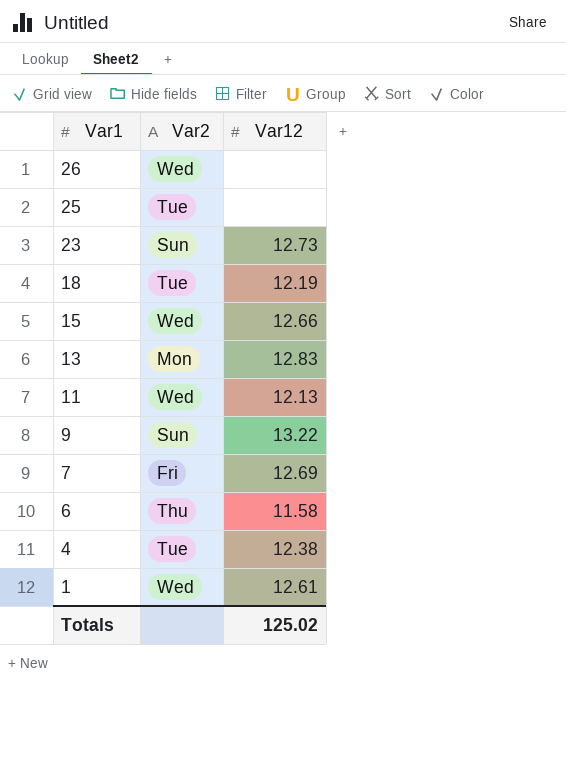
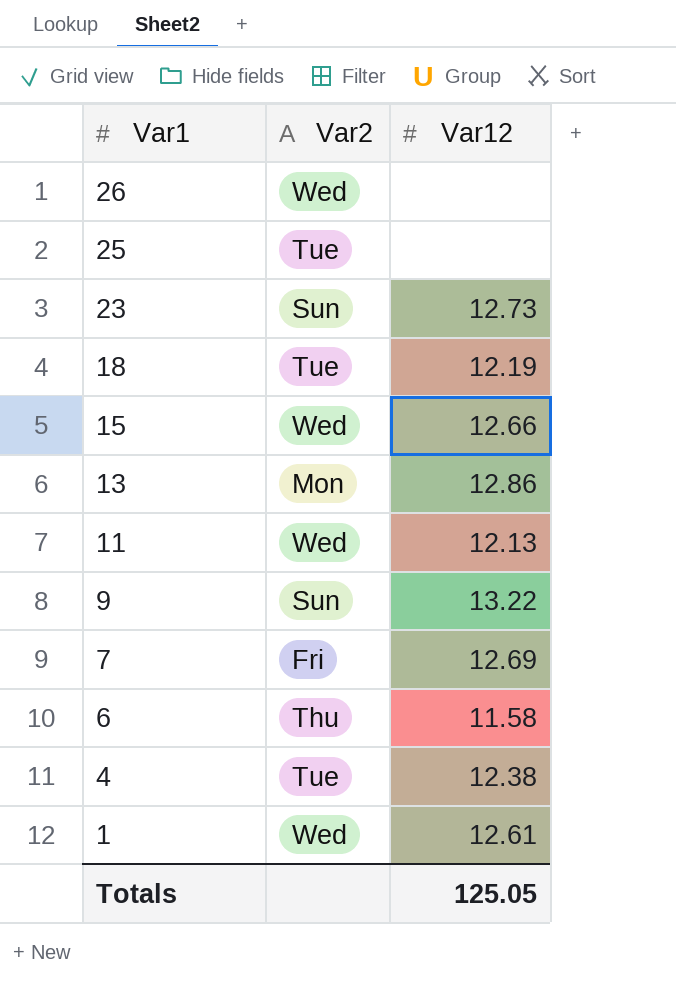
13 | Var12: 12.83 -> 12.86
Totals | Var12: 125.02 -> 125.05

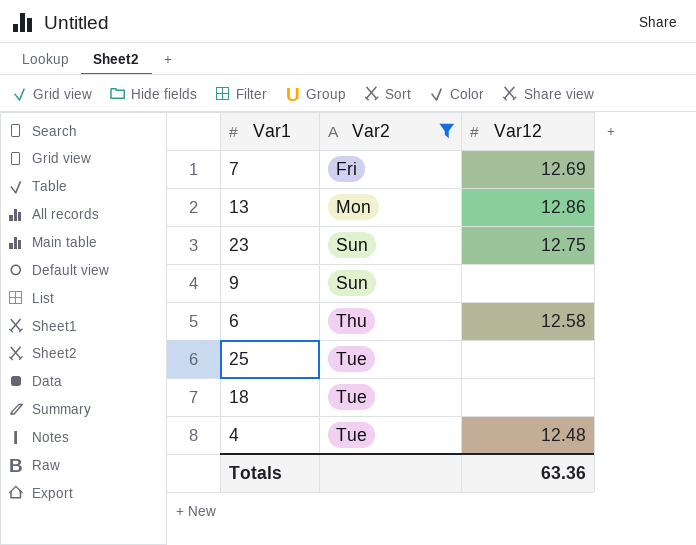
filter: none -> Var2 != Wed
row order: Var1 descending -> Var2 ascending
23 | Var12: 12.73 -> 12.75
9 | Var12: 13.22 -> none
6 | Var12: 11.58 -> 12.58
18 | Var12: 12.19 -> none
4 | Var12: 12.38 -> 12.48
Totals | Var12: 125.05 -> 63.36

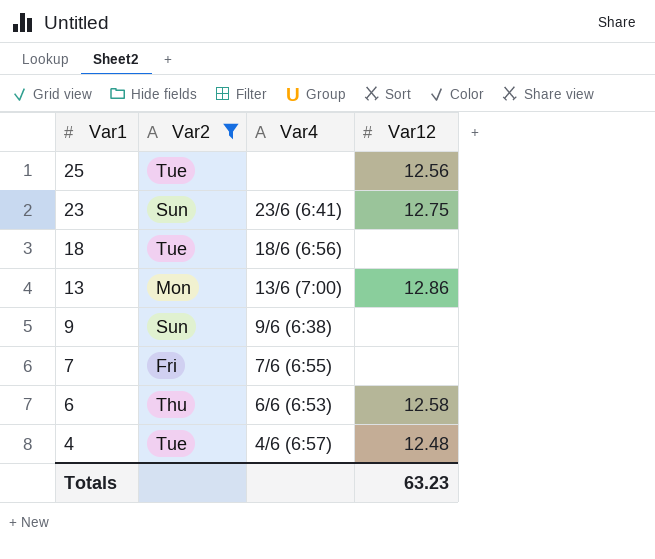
row order: Var2 ascending -> Var1 descending
column Var4 | position: none -> 3
25 | Var12: none -> 12.56
7 | Var12: 12.69 -> none
Totals | Var12: 63.36 -> 63.23

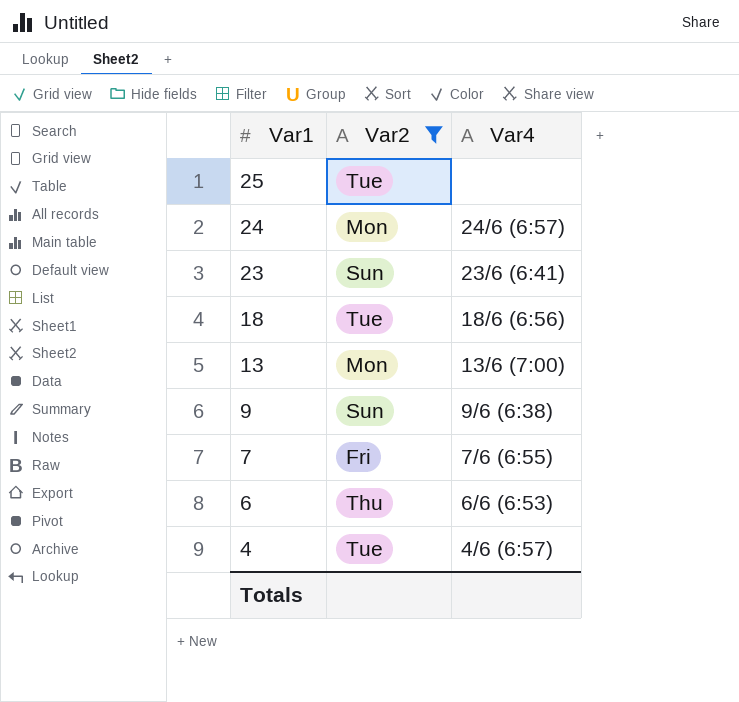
column Var12 | position: 4 -> none
row 24: none -> Mon | 24/6 (6:57)

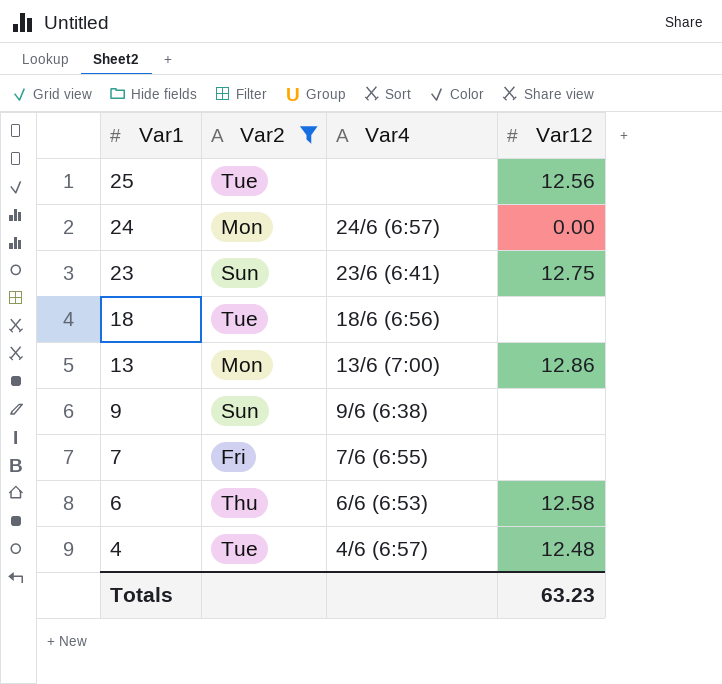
column Var12 | position: none -> 4

